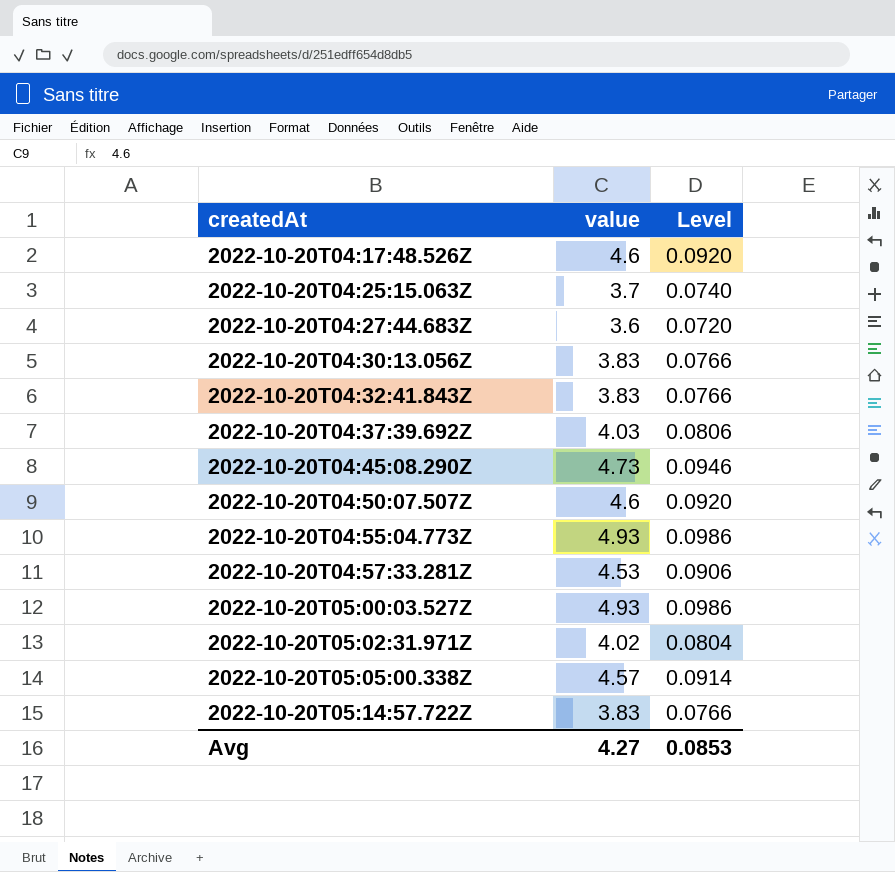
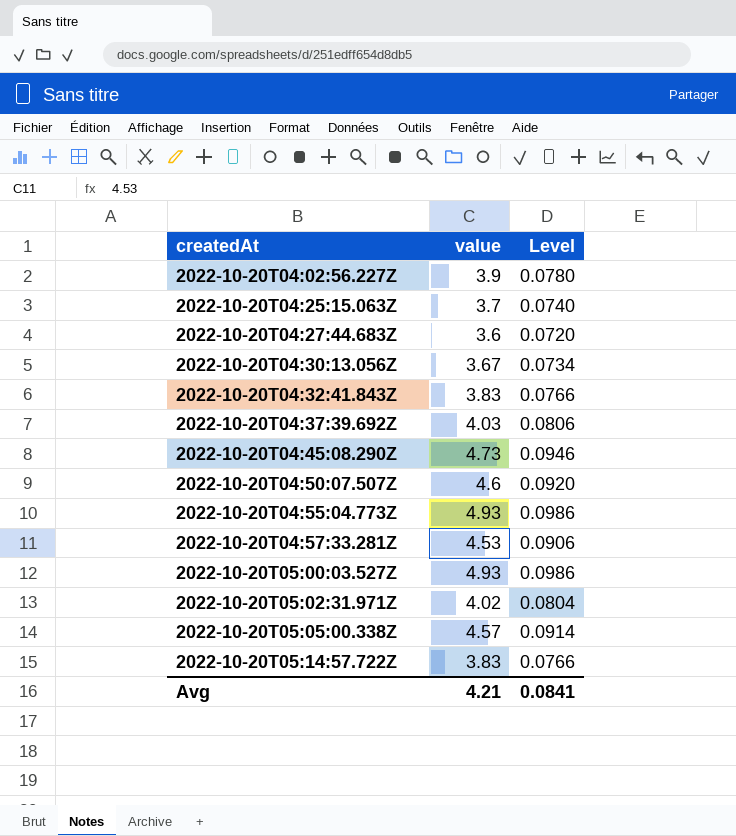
row 2022-10-20T04:17:48.526Z: 4.6 | 0.0920 -> none
row 2022-10-20T04:02:56.227Z: none -> 3.9 | 0.0780
2022-10-20T04:30:13.056Z | value: 3.83 -> 3.67
2022-10-20T04:30:13.056Z | Level: 0.0766 -> 0.0734
Avg | value: 4.27 -> 4.21
Avg | Level: 0.0853 -> 0.0841

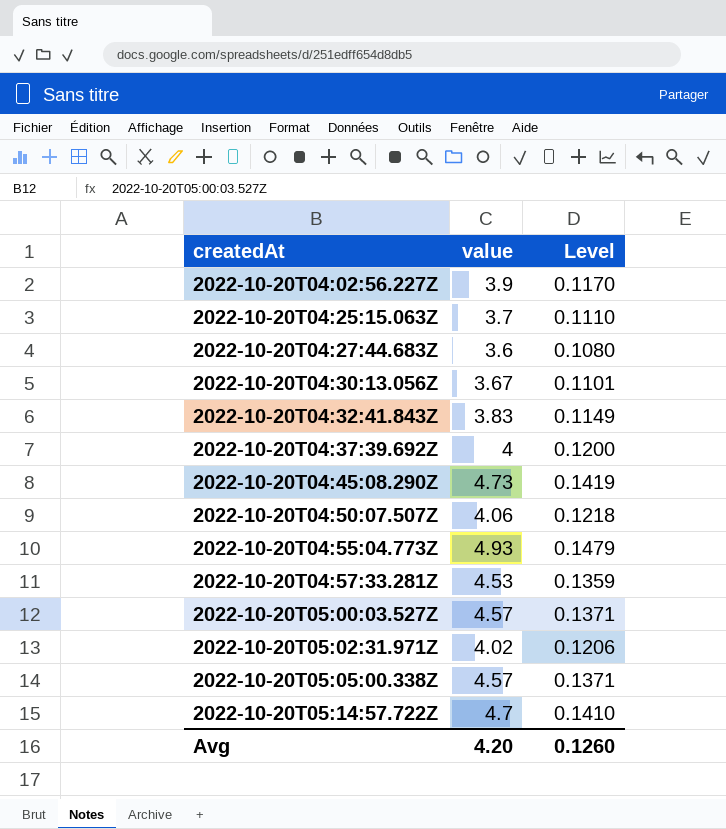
column Level | formula: [value] * 0.02 -> [value] * 0.03
2022-10-20T04:37:39.692Z | value: 4.03 -> 4
2022-10-20T04:50:07.507Z | value: 4.6 -> 4.06
2022-10-20T05:00:03.527Z | value: 4.93 -> 4.57
2022-10-20T05:14:57.722Z | value: 3.83 -> 4.7
Avg | value: 4.21 -> 4.20
Avg | Level: 0.0841 -> 0.1260

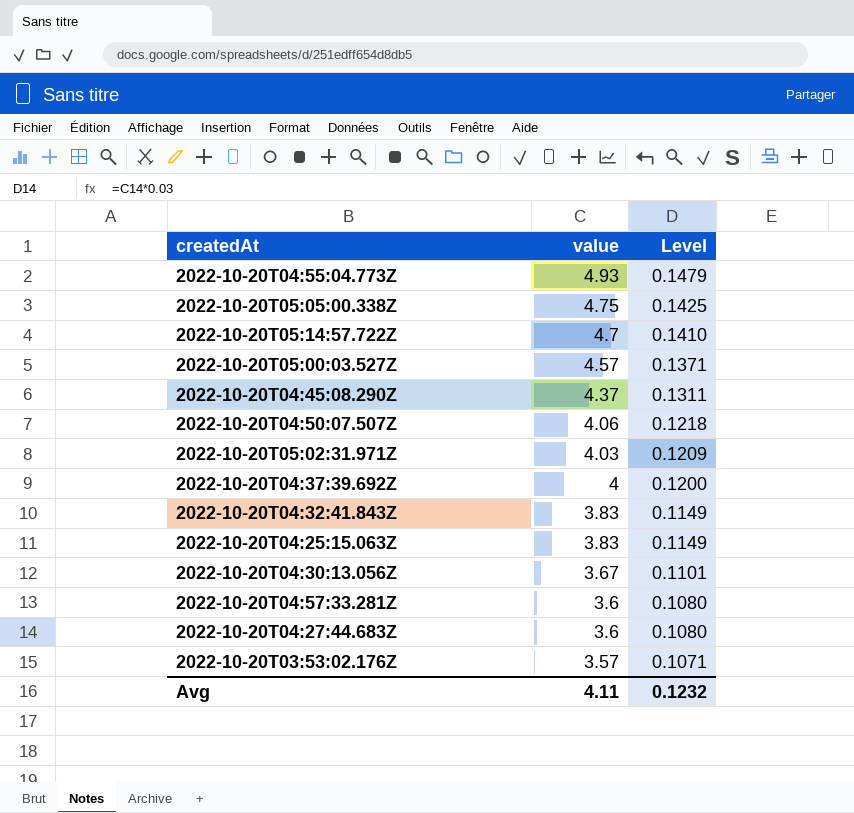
row order: createdAt ascending -> value descending
row 2022-10-20T04:02:56.227Z: 3.9 | 0.1170 -> none
2022-10-20T05:05:00.338Z | value: 4.57 -> 4.75
2022-10-20T05:05:00.338Z | Level: 0.1371 -> 0.1425
2022-10-20T04:45:08.290Z | value: 4.73 -> 4.37
2022-10-20T04:45:08.290Z | Level: 0.1419 -> 0.1311
2022-10-20T05:02:31.971Z | value: 4.02 -> 4.03
2022-10-20T05:02:31.971Z | Level: 0.1206 -> 0.1209
2022-10-20T04:25:15.063Z | value: 3.7 -> 3.83
2022-10-20T04:25:15.063Z | Level: 0.1110 -> 0.1149
2022-10-20T04:57:33.281Z | value: 4.53 -> 3.6
2022-10-20T04:57:33.281Z | Level: 0.1359 -> 0.1080
row 2022-10-20T03:53:02.176Z: none -> 3.57 | 0.1071
Avg | value: 4.20 -> 4.11
Avg | Level: 0.1260 -> 0.1232

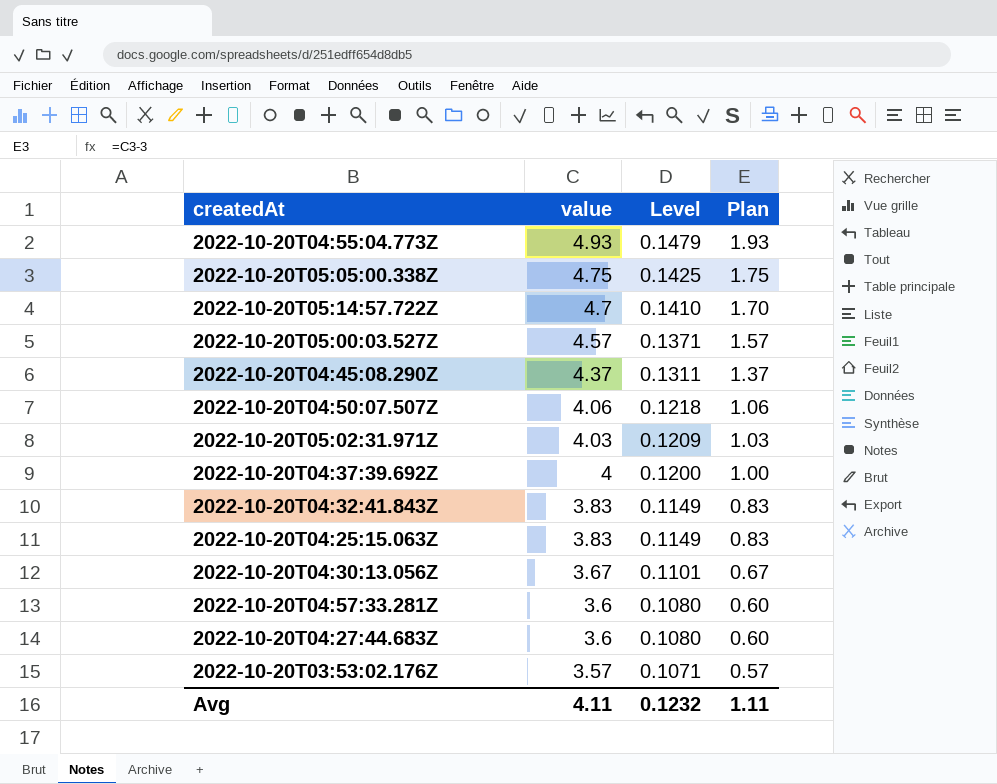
column Plan | formula: none -> [value] - 3

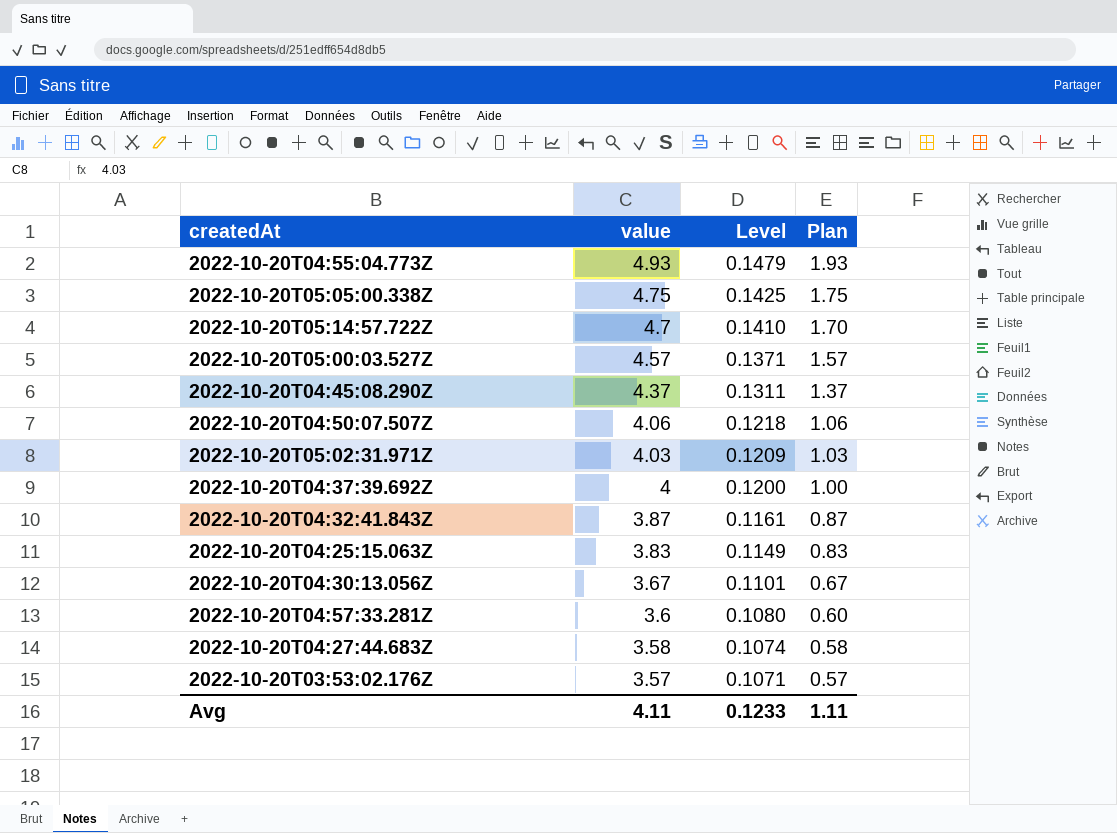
2022-10-20T04:32:41.843Z | value: 3.83 -> 3.87
2022-10-20T04:32:41.843Z | Level: 0.1149 -> 0.1161
2022-10-20T04:32:41.843Z | Plan: 0.83 -> 0.87
2022-10-20T04:27:44.683Z | value: 3.6 -> 3.58
2022-10-20T04:27:44.683Z | Level: 0.1080 -> 0.1074
2022-10-20T04:27:44.683Z | Plan: 0.60 -> 0.58
Avg | Level: 0.1232 -> 0.1233

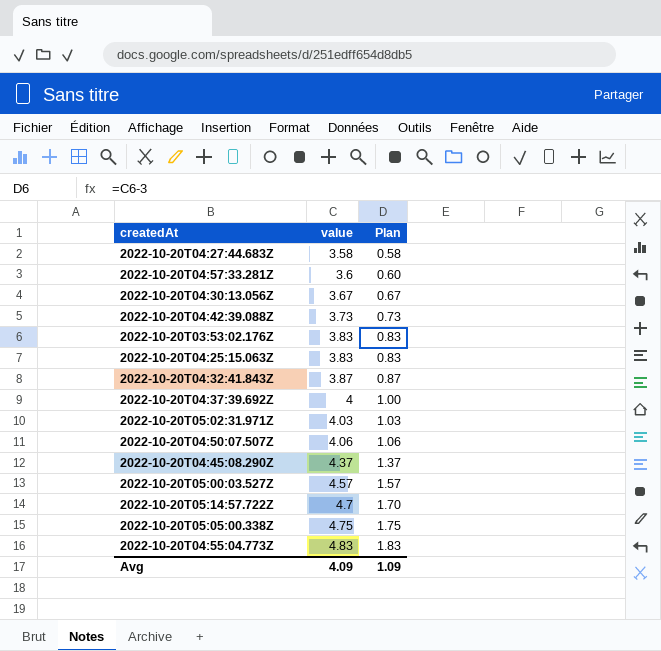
row order: value descending -> value ascending
column Level | formula: [value] * 0.03 -> none
row 2022-10-20T04:42:39.088Z: none -> 3.73 | 0.73
2022-10-20T03:53:02.176Z | value: 3.57 -> 3.83
2022-10-20T03:53:02.176Z | Plan: 0.57 -> 0.83
2022-10-20T04:55:04.773Z | value: 4.93 -> 4.83
2022-10-20T04:55:04.773Z | Plan: 1.93 -> 1.83
Avg | value: 4.11 -> 4.09
Avg | Plan: 1.11 -> 1.09

